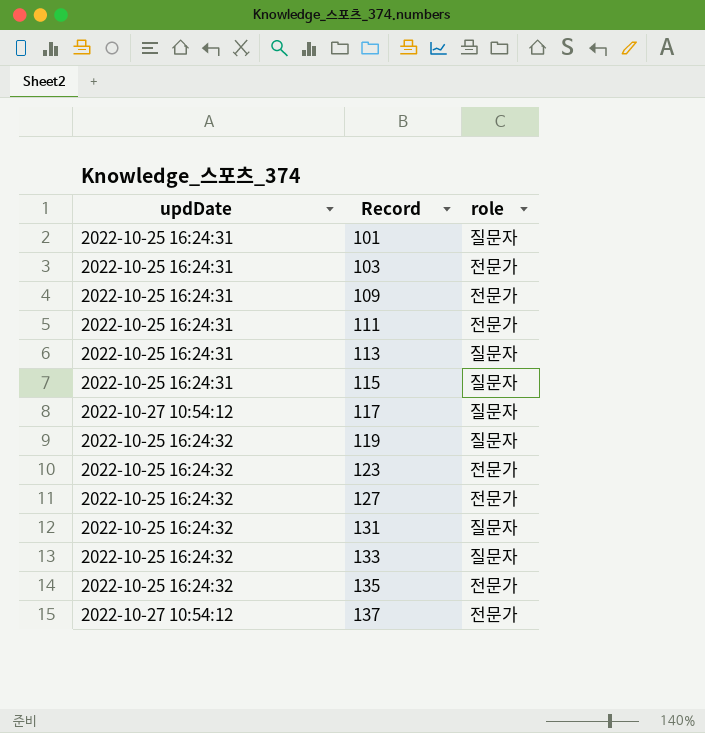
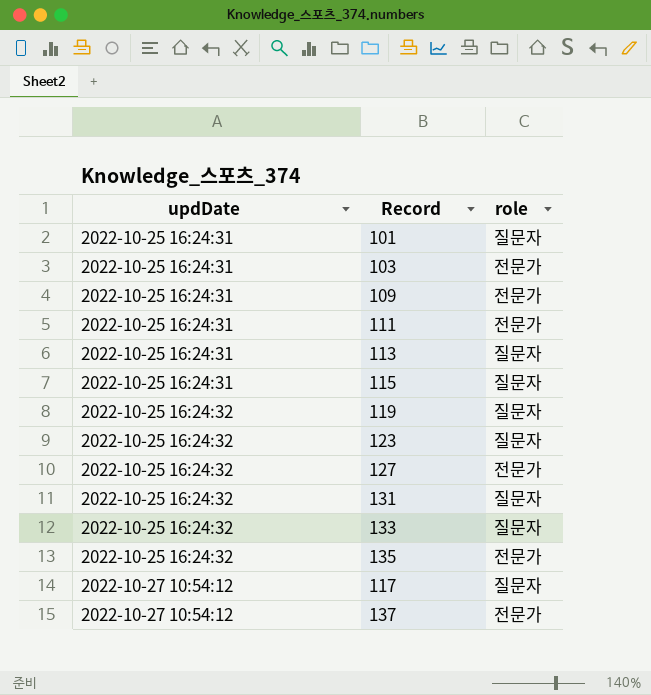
row order: Record ascending -> updDate ascending
123 | role: 전문가 -> 질문자

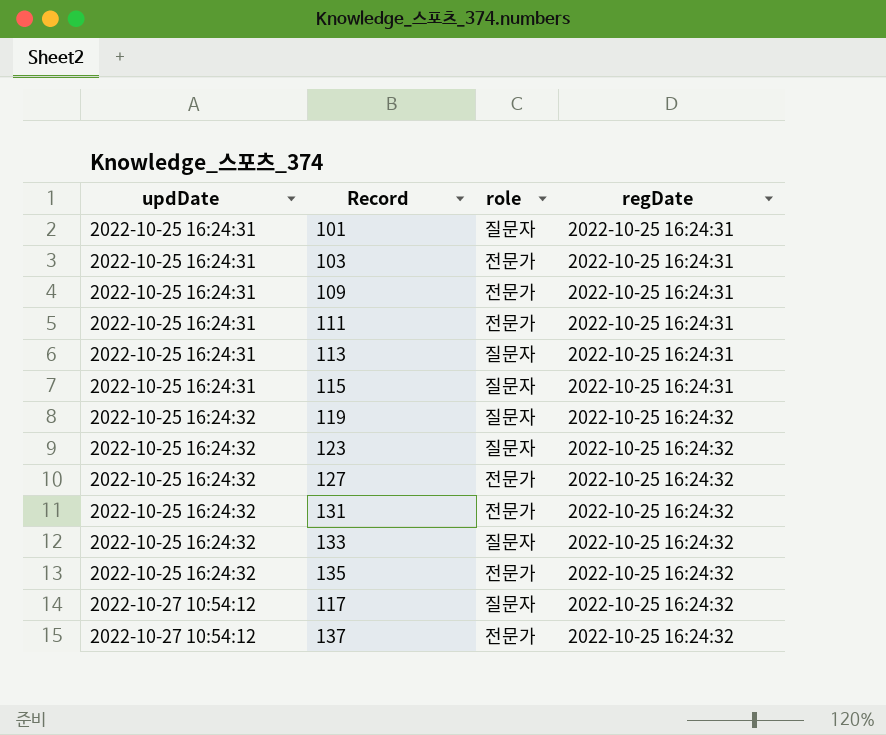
column regDate | position: none -> 4
131 | role: 질문자 -> 전문가

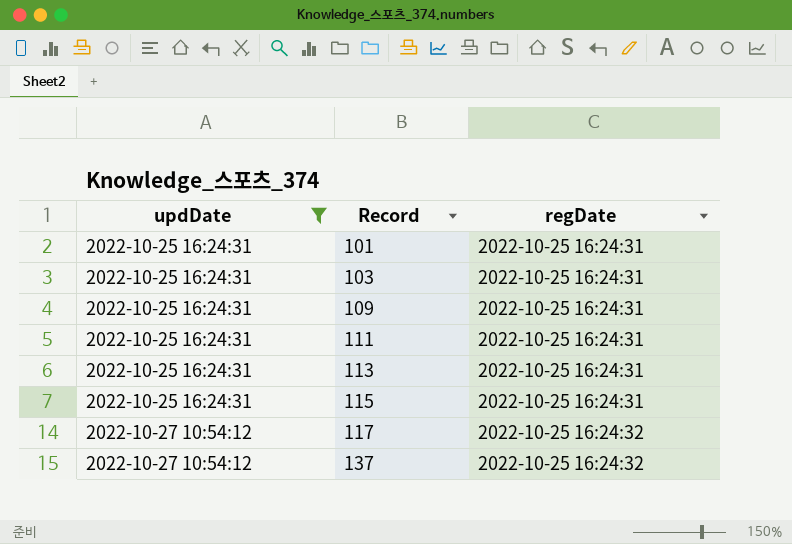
filter: none -> updDate != 2022-10-25 16:24:32
column role | position: 3 -> none

